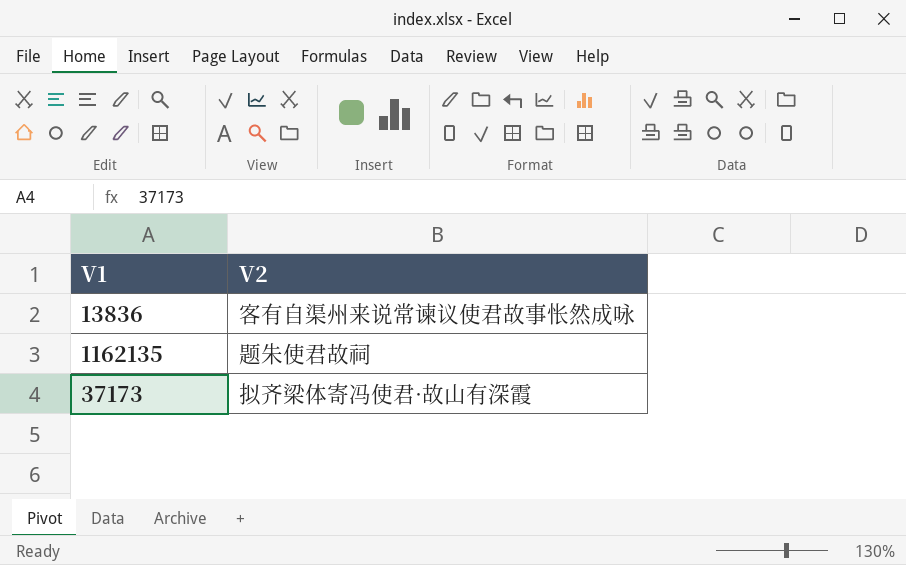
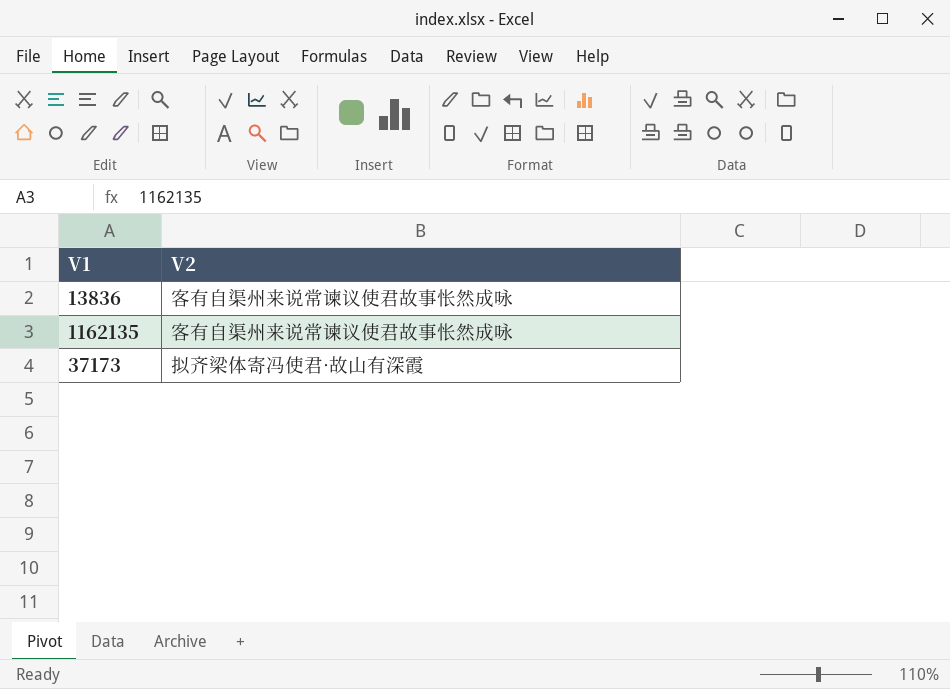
1162135 | V2: 题朱使君故祠 -> 客有自渠州来说常谏议使君故事怅然成咏

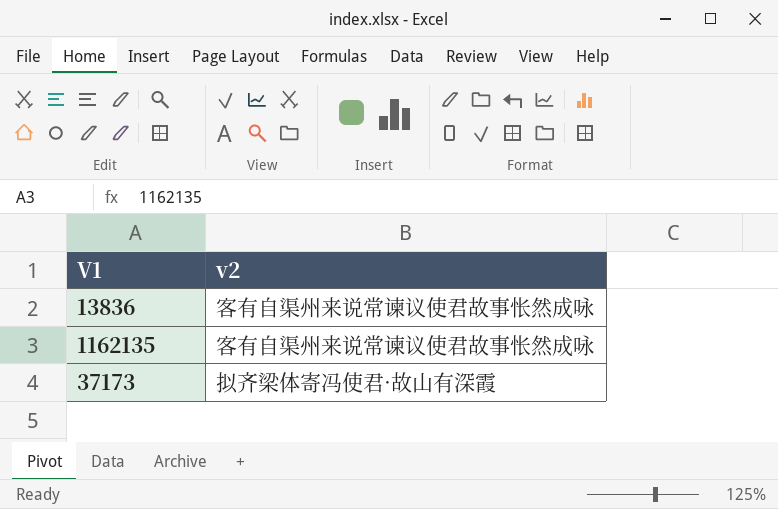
column name: V2 -> v2

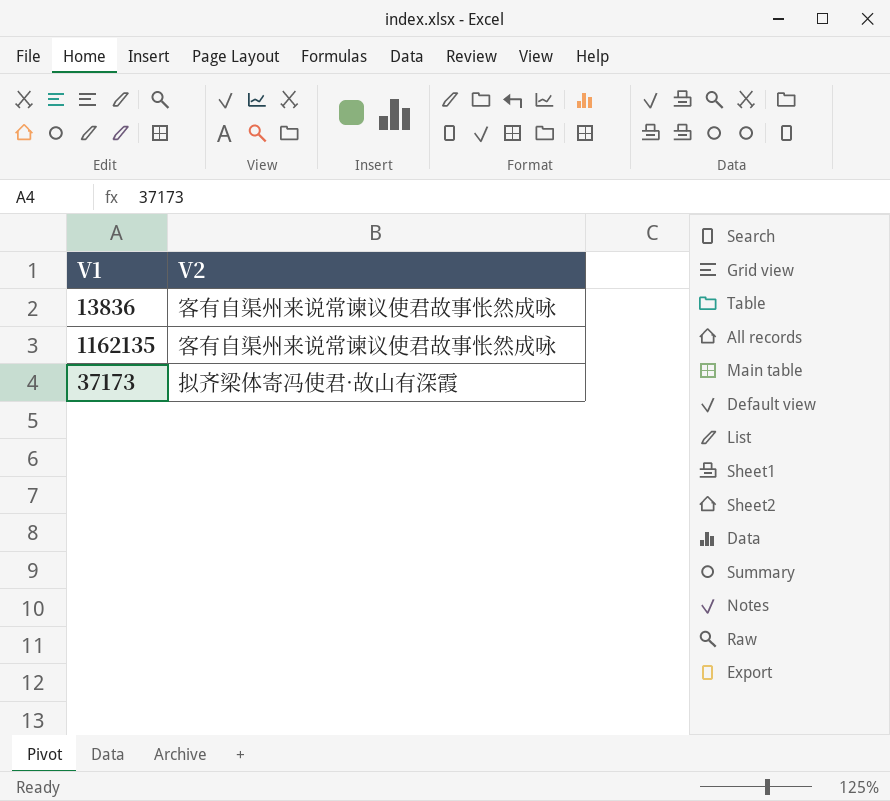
column name: v2 -> V2

